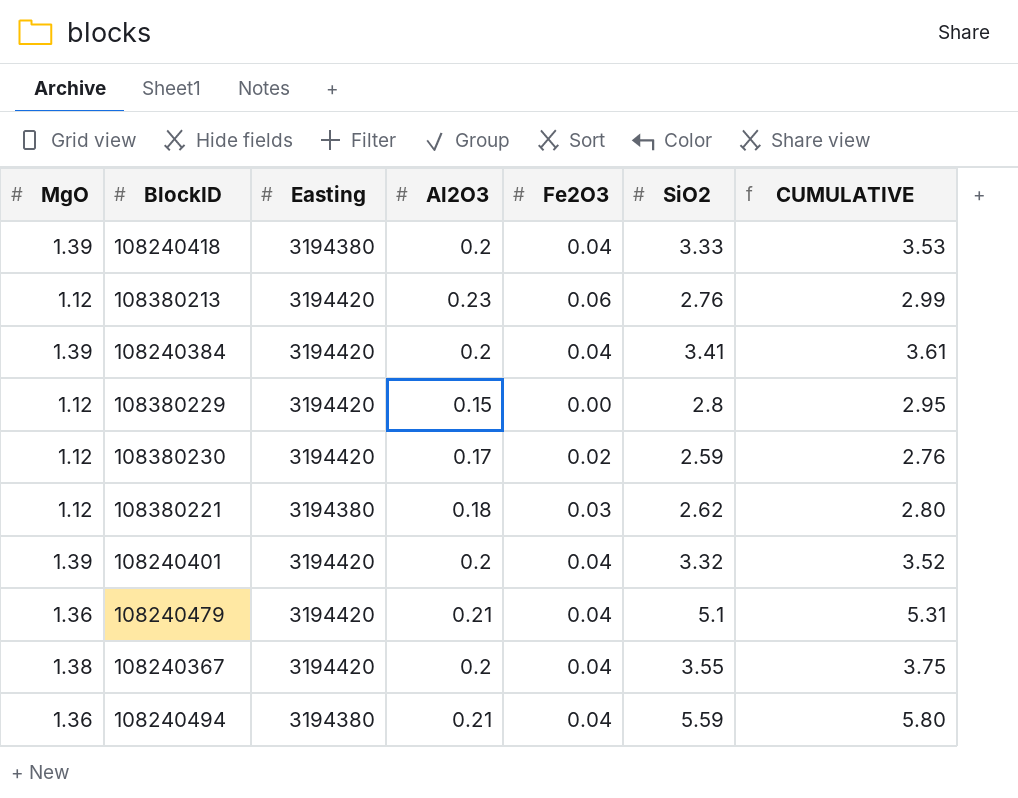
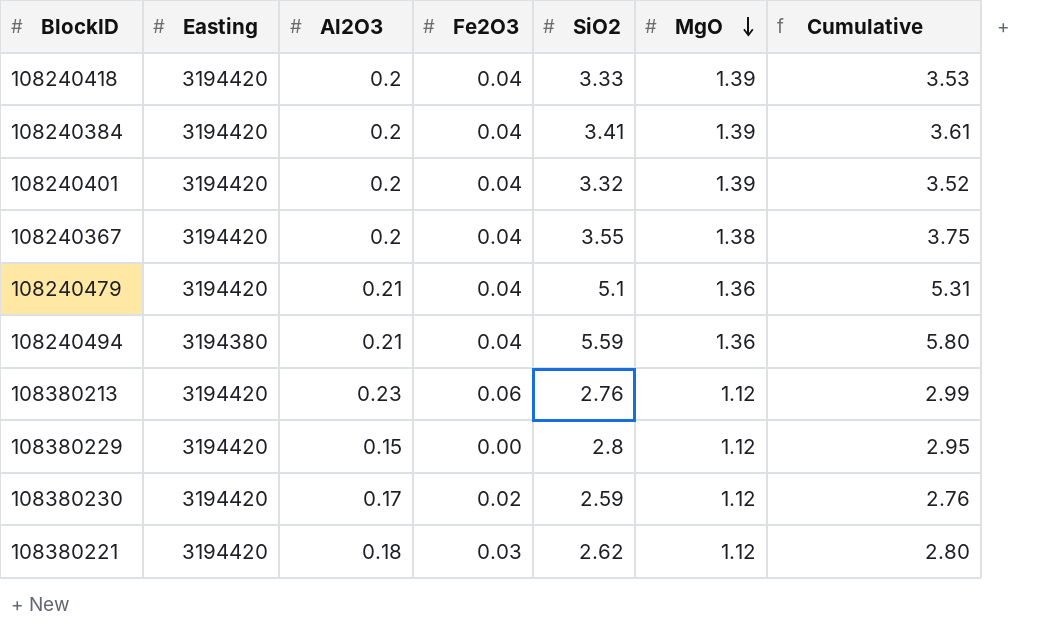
row order: none -> MgO descending
column MgO | position: 1 -> 6
column name: CUMULATIVE -> Cumulative
108240418 | Easting: 3194380 -> 3194420
108380221 | Easting: 3194380 -> 3194420

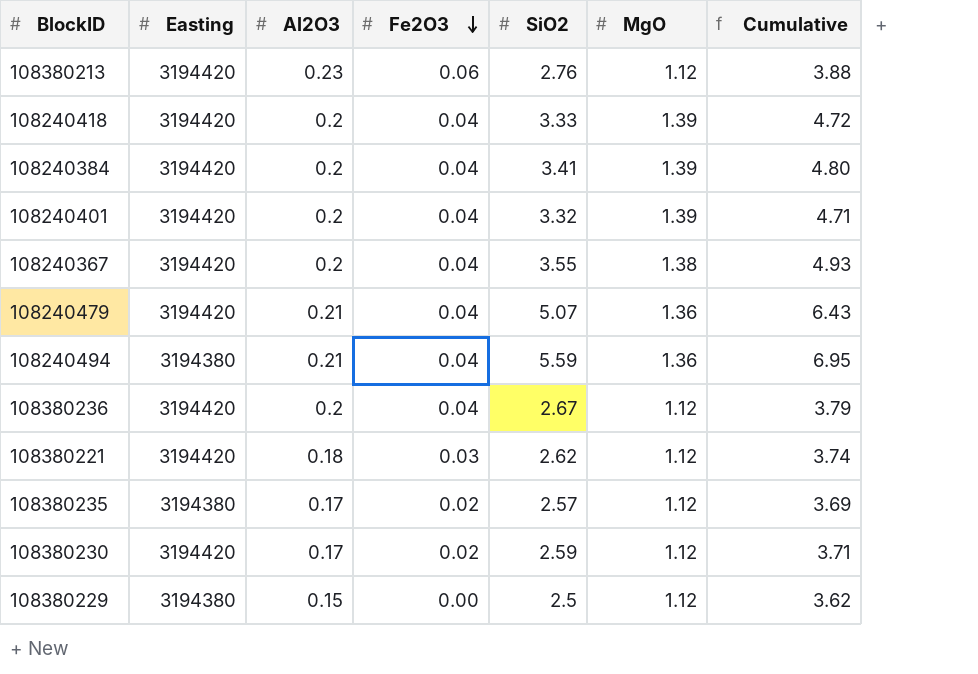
row order: MgO descending -> Fe2O3 descending
column Cumulative | formula: [Al2O3] + [SiO2] -> [SiO2] + [MgO]
108240479 | SiO2: 5.1 -> 5.07
row 108380236: none -> 3194420 | 0.2 | 0.04 | 2.67 | 1.12 | 3.79
row 108380235: none -> 3194380 | 0.17 | 0.02 | 2.57 | 1.12 | 3.69
108380229 | Easting: 3194420 -> 3194380
108380229 | SiO2: 2.8 -> 2.5

